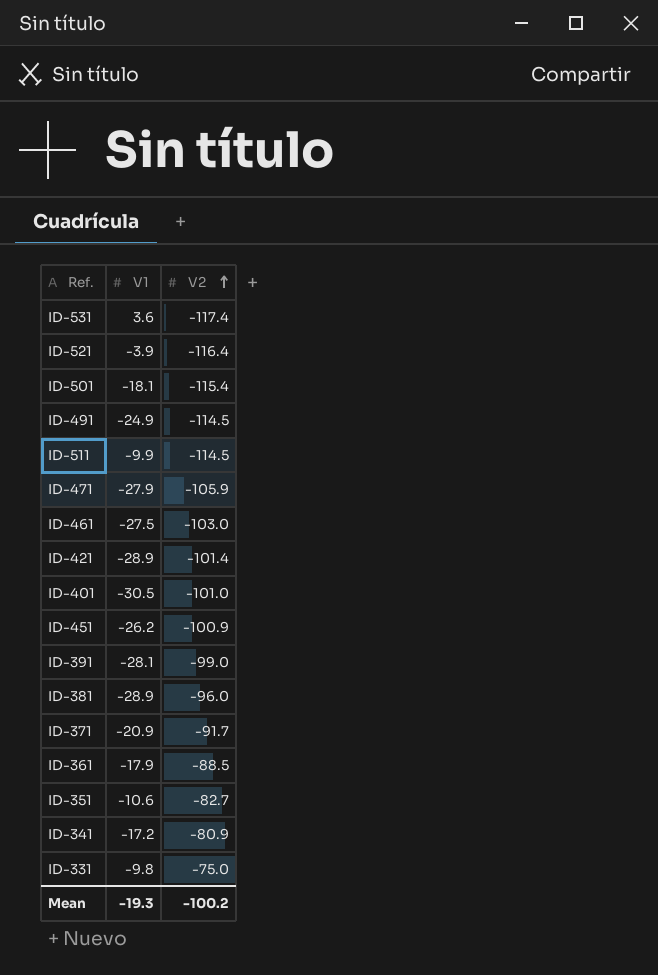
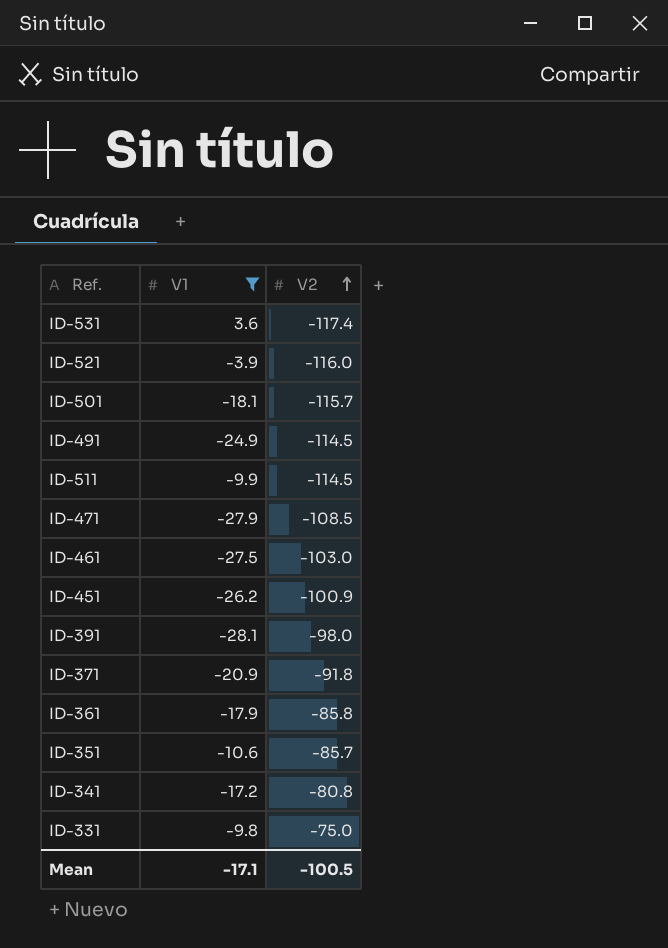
filter: none -> V1 >= -28.1
ID-521 | V2: -116.4 -> -116.0
ID-501 | V2: -115.4 -> -115.7
ID-471 | V2: -105.9 -> -108.5
ID-391 | V2: -99.0 -> -98.0
ID-371 | V2: -91.7 -> -91.8
ID-361 | V2: -88.5 -> -85.8
ID-351 | V2: -82.7 -> -85.7
ID-341 | V2: -80.9 -> -80.8
Mean | V1: -19.3 -> -17.1
Mean | V2: -100.2 -> -100.5

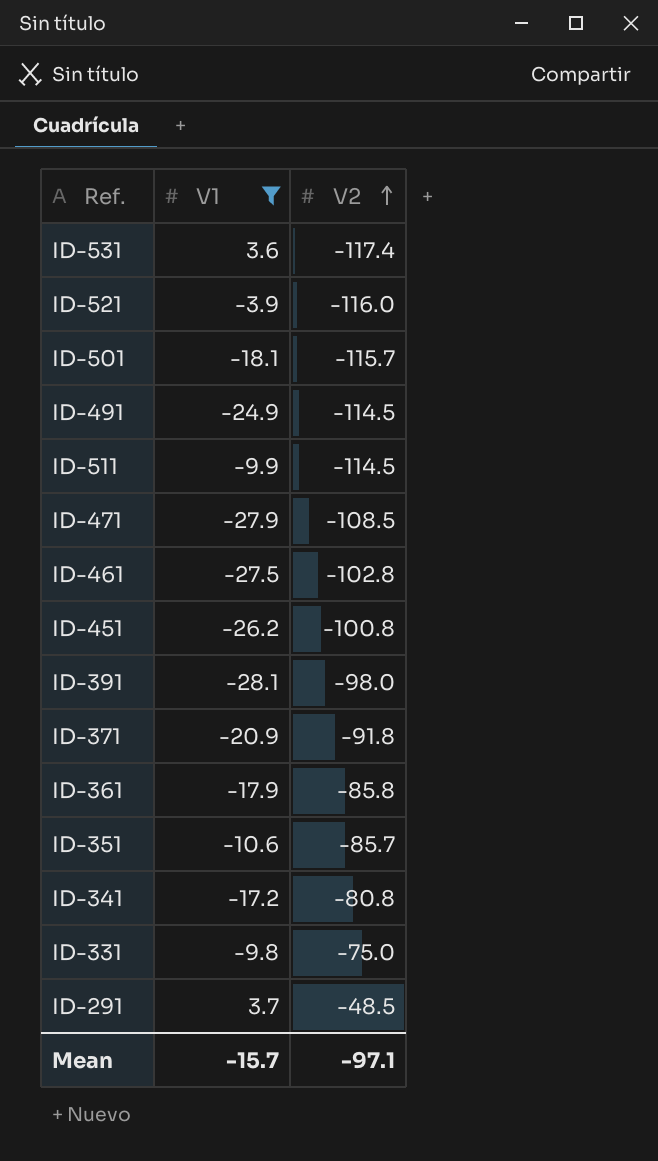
ID-461 | V2: -103.0 -> -102.8
ID-451 | V2: -100.9 -> -100.8
row ID-291: none -> 3.7 | -48.5
Mean | V1: -17.1 -> -15.7
Mean | V2: -100.5 -> -97.1

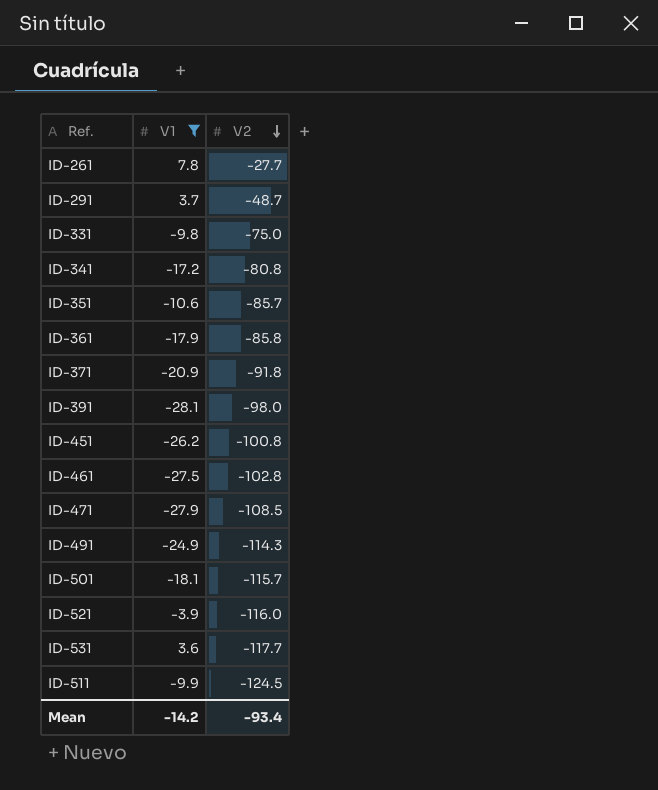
row order: V2 ascending -> V2 descending
row ID-261: none -> 7.8 | -27.7
ID-291 | V2: -48.5 -> -48.7
ID-491 | V2: -114.5 -> -114.3
ID-531 | V2: -117.4 -> -117.7
ID-511 | V2: -114.5 -> -124.5
Mean | V1: -15.7 -> -14.2
Mean | V2: -97.1 -> -93.4

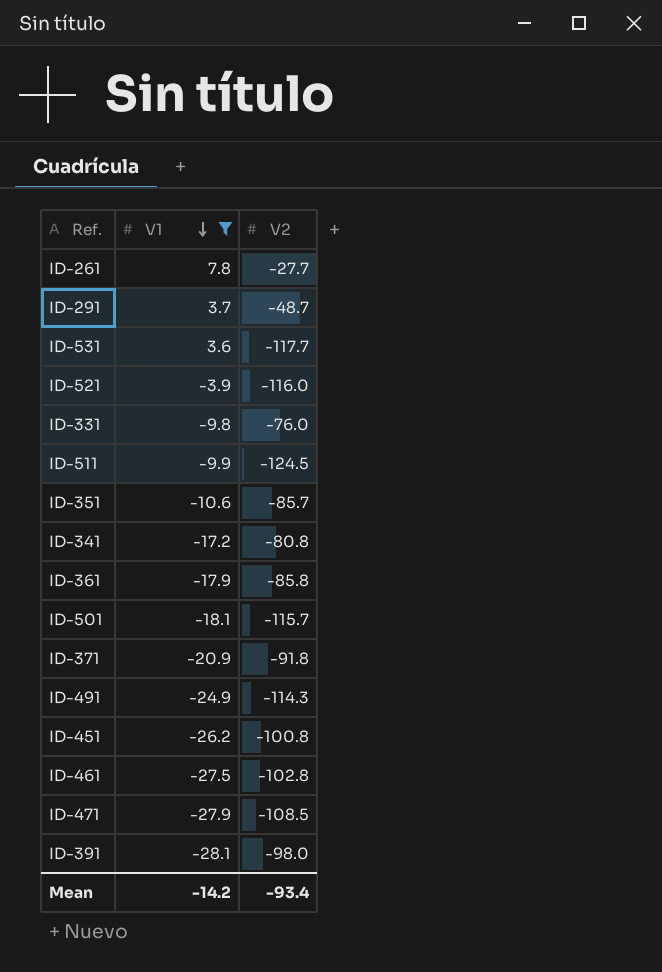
row order: V2 descending -> V1 descending
ID-331 | V2: -75.0 -> -76.0

